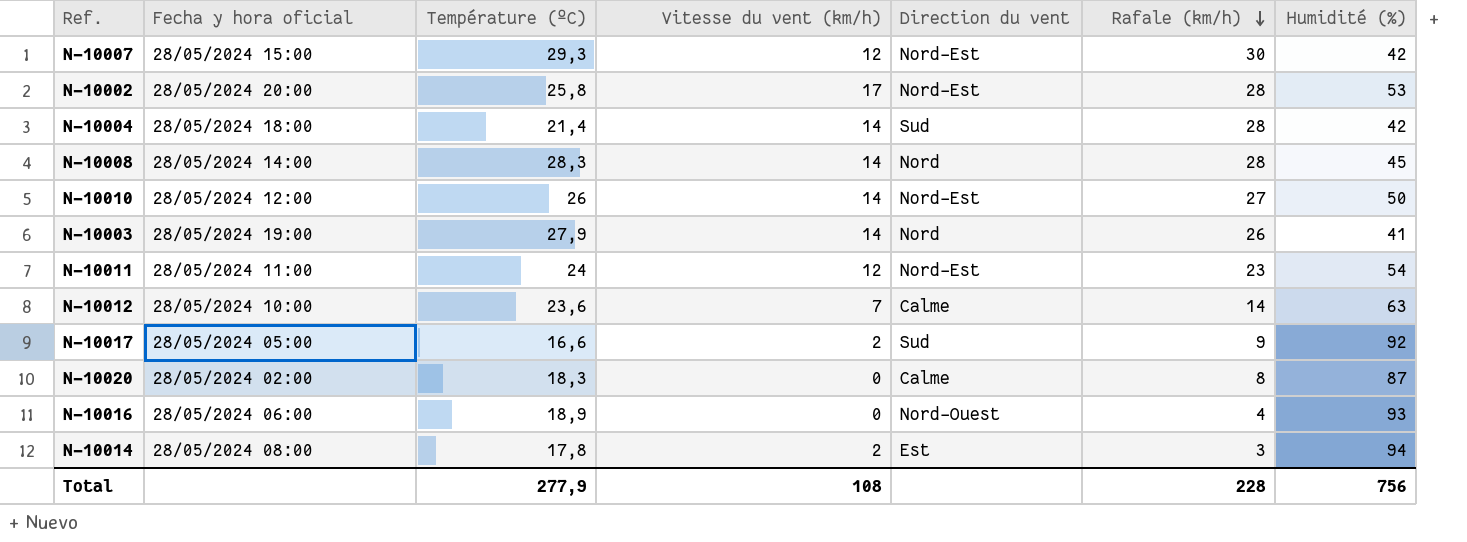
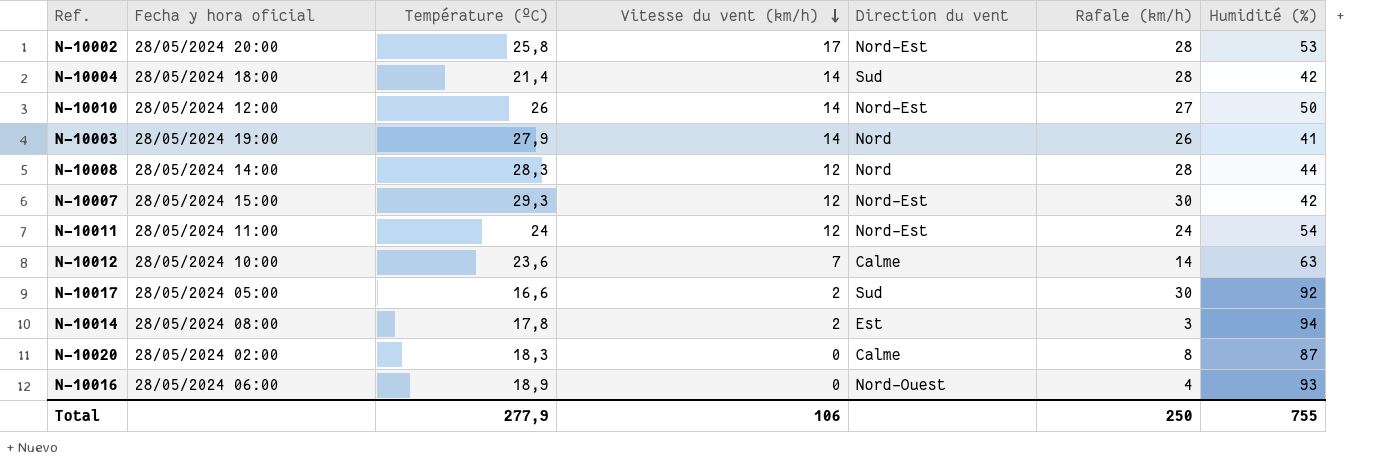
row order: Rafale (km/h) descending -> Vitesse du vent (km/h) descending
N-10008 | Vitesse du vent (km/h): 14 -> 12
N-10008 | Humidité (%): 45 -> 44
N-10011 | Rafale (km/h): 23 -> 24
N-10017 | Rafale (km/h): 9 -> 30
Total | Vitesse du vent (km/h): 108 -> 106
Total | Rafale (km/h): 228 -> 250
Total | Humidité (%): 756 -> 755

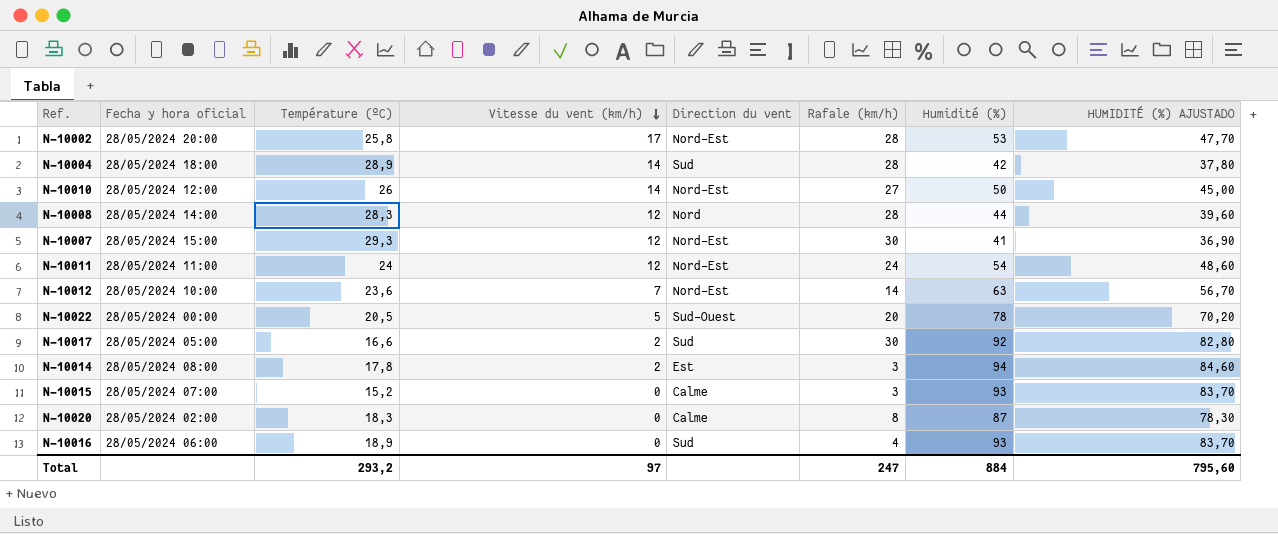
column HUMIDITÉ (%) AJUSTADO | formula: none -> [Humidité (%)] * 0,9
row N-10003: 28/05/2024 19:00 | 27,9 | 14 | Nord | 26 | 41 -> none
N-10004 | Température (ºC): 21,4 -> 28,9
N-10007 | Humidité (%): 42 -> 41
N-10012 | Direction du vent: Calme -> Nord-Est
row N-10022: none -> 28/05/2024 00:00 | 20,5 | 5 | Sud-Ouest | 20 | 78 | 70,20
row N-10015: none -> 28/05/2024 07:00 | 15,2 | 0 | Calme | 3 | 93 | 83,70
N-10016 | Direction du vent: Nord-Ouest -> Sud
Total | Température (ºC): 277,9 -> 293,2
Total | Vitesse du vent (km/h): 106 -> 97
Total | Rafale (km/h): 250 -> 247
Total | Humidité (%): 755 -> 884

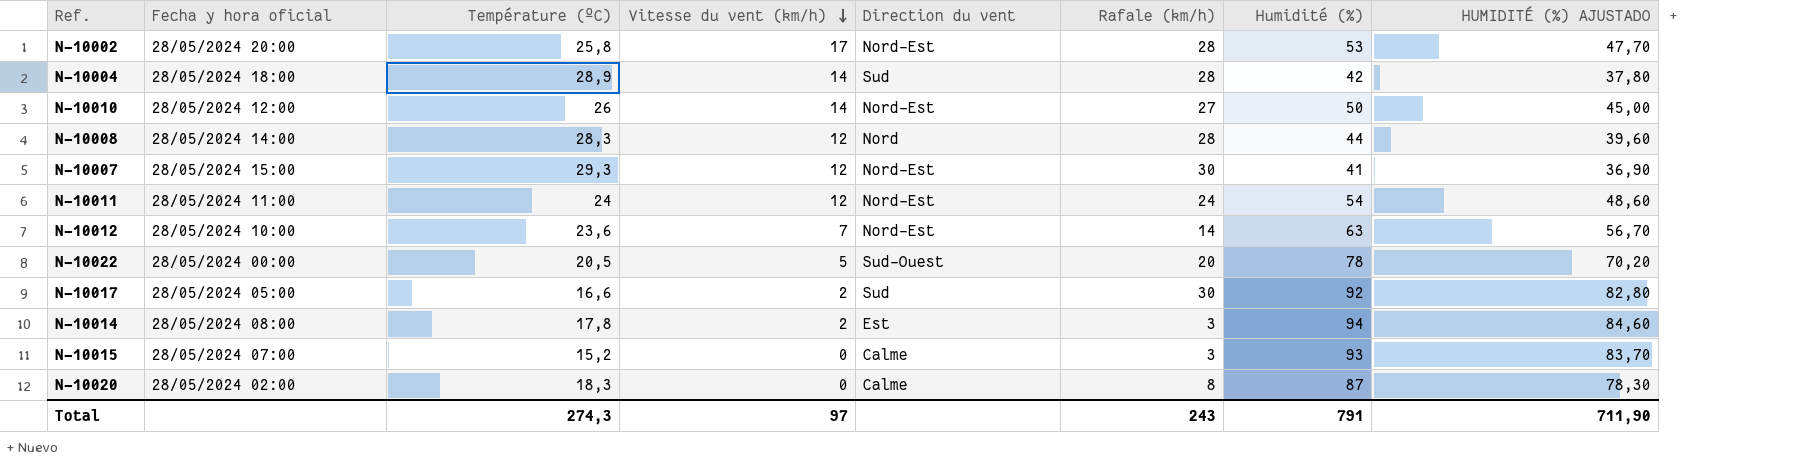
row N-10016: 28/05/2024 06:00 | 18,9 | 0 | Sud | 4 | 93 | 83,70 -> none
Total | Température (ºC): 293,2 -> 274,3
Total | Rafale (km/h): 247 -> 243
Total | Humidité (%): 884 -> 791
Total | HUMIDITÉ (%) AJUSTADO: 795,60 -> 711,90

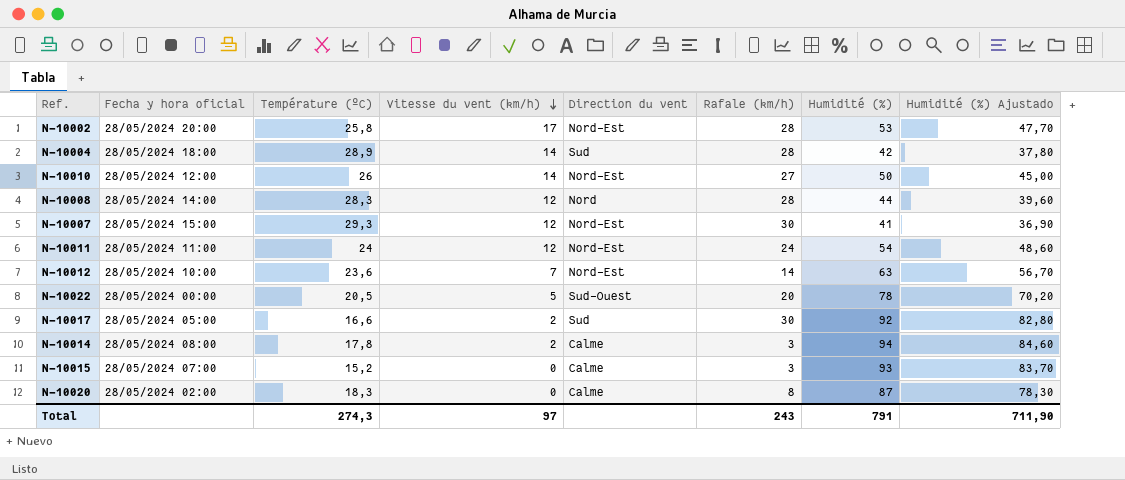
column name: HUMIDITÉ (%) AJUSTADO -> Humidité (%) Ajustado
N-10014 | Direction du vent: Est -> Calme

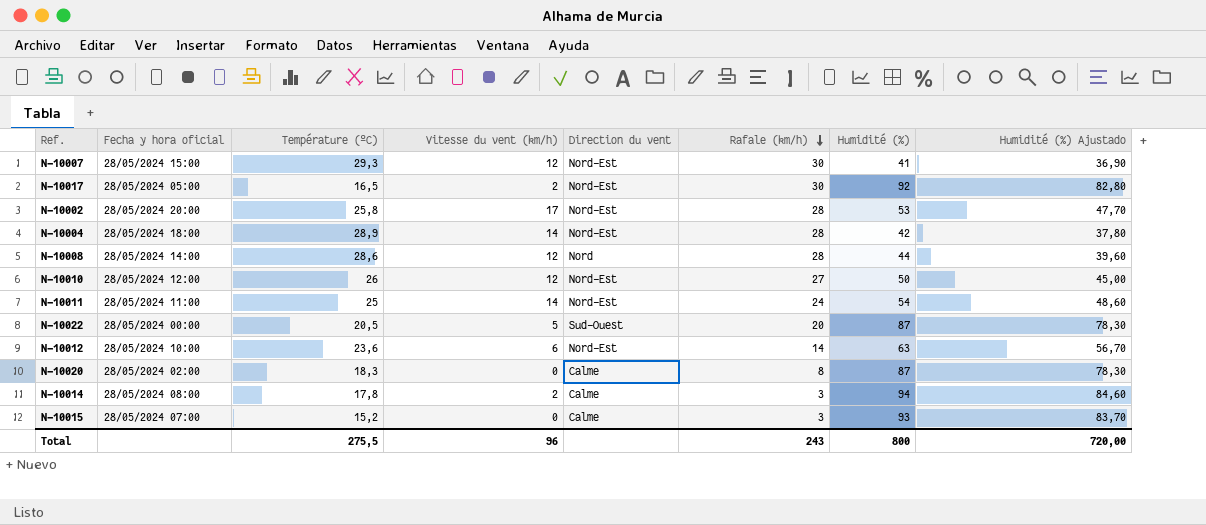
row order: Vitesse du vent (km/h) descending -> Rafale (km/h) descending
N-10017 | Température (ºC): 16,6 -> 16,5
N-10017 | Direction du vent: Sud -> Nord-Est
N-10004 | Direction du vent: Sud -> Nord-Est
N-10008 | Température (ºC): 28,3 -> 28,6
N-10010 | Vitesse du vent (km/h): 14 -> 12
N-10011 | Température (ºC): 24 -> 25
N-10011 | Vitesse du vent (km/h): 12 -> 14
N-10022 | Humidité (%): 78 -> 87
N-10022 | Humidité (%) Ajustado: 70,20 -> 78,30
N-10012 | Vitesse du vent (km/h): 7 -> 6
Total | Température (ºC): 274,3 -> 275,5
Total | Vitesse du vent (km/h): 97 -> 96
Total | Humidité (%): 791 -> 800
Total | Humidité (%) Ajustado: 711,90 -> 720,00

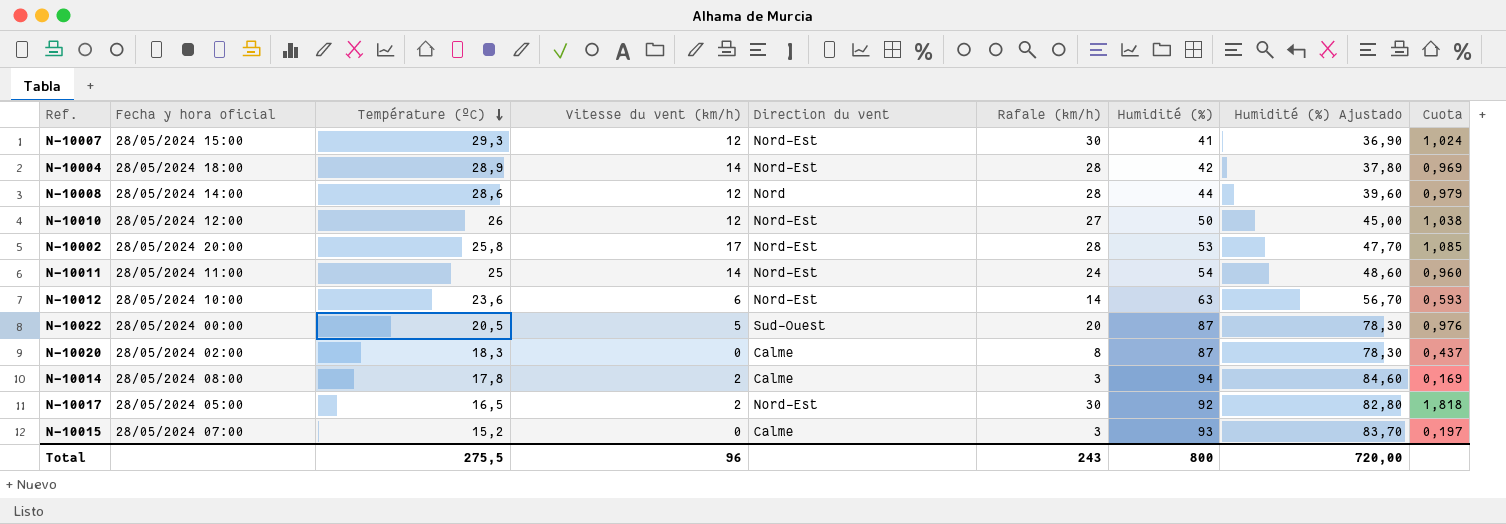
row order: Rafale (km/h) descending -> Température (ºC) descending
column Cuota | formula: none -> [Rafale (km/h)] / [Température (ºC)]

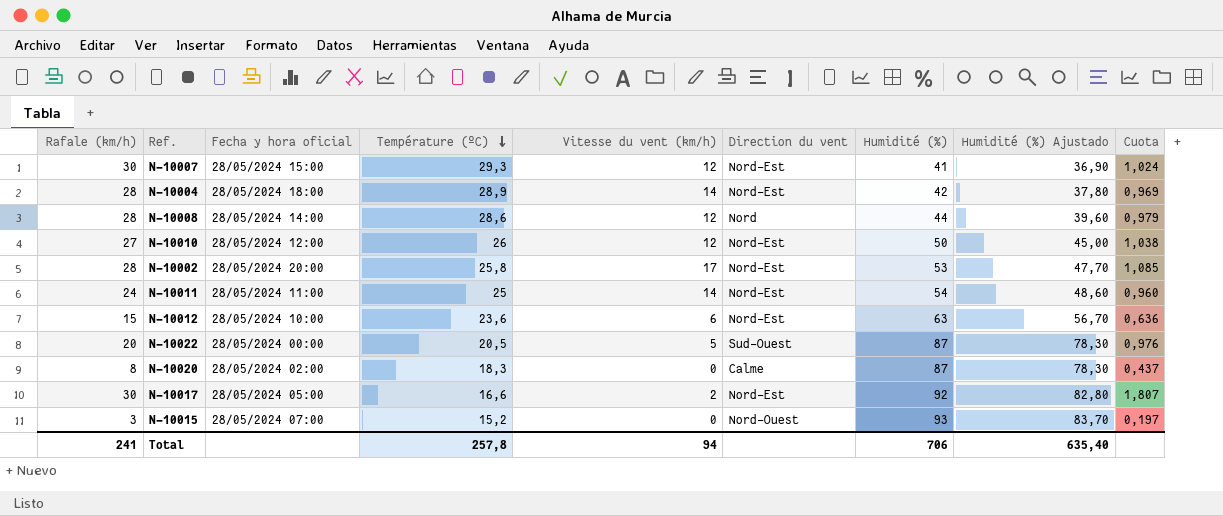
column Rafale (km/h) | position: 6 -> 1
row N-10014: 28/05/2024 08:00 | 17,8 | 2 | Calme | 3 | 94 | 84,60 | 0,169 -> none
N-10012 | Rafale (km/h): 14 -> 15
N-10012 | Cuota: 0,593 -> 0,636
N-10017 | Température (ºC): 16,5 -> 16,6
N-10017 | Cuota: 1,818 -> 1,807
N-10015 | Direction du vent: Calme -> Nord-Ouest
Total | Rafale (km/h): 243 -> 241
Total | Température (ºC): 275,5 -> 257,8
Total | Vitesse du vent (km/h): 96 -> 94
Total | Humidité (%): 800 -> 706
Total | Humidité (%) Ajustado: 720,00 -> 635,40

